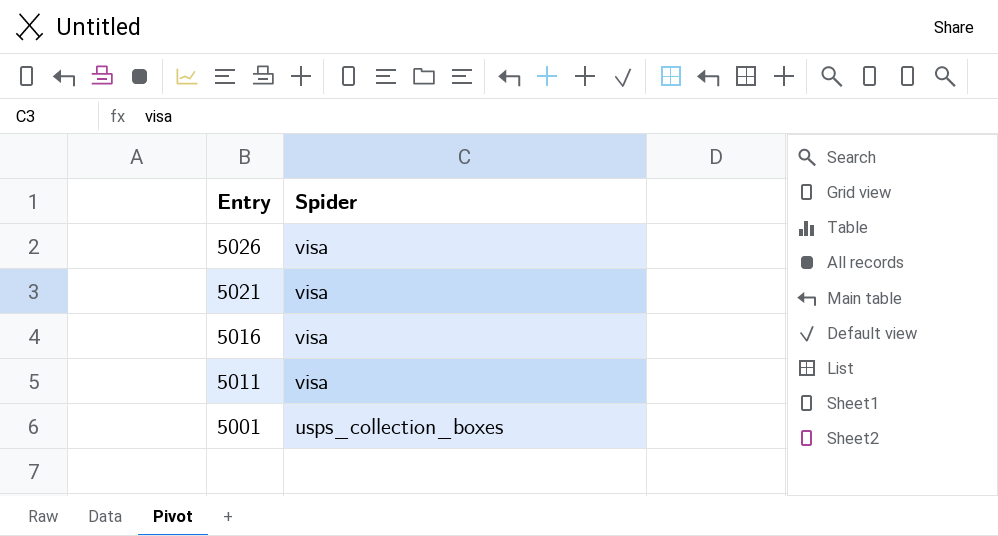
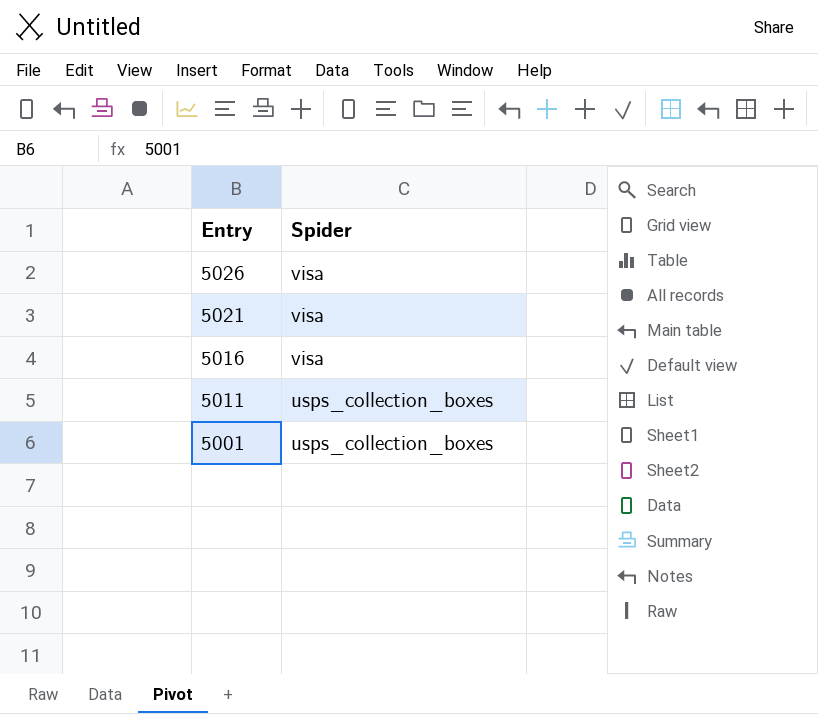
5011 | Spider: visa -> usps_collection_boxes

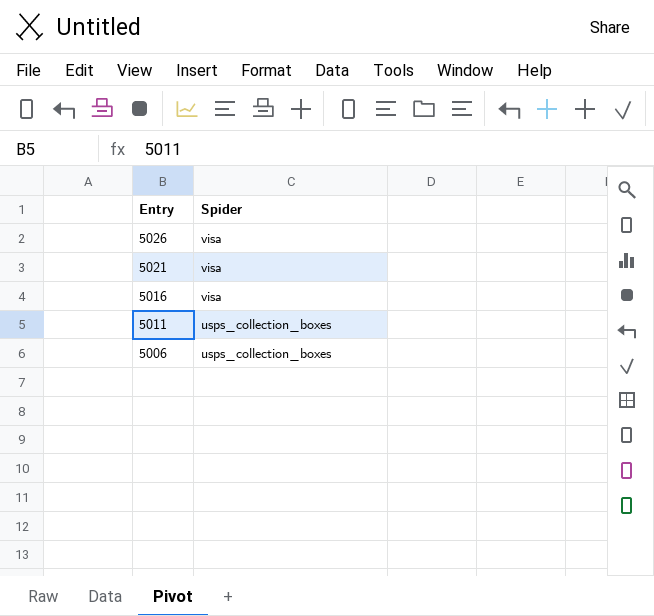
row 5001: usps_collection_boxes -> none
row 5006: none -> usps_collection_boxes

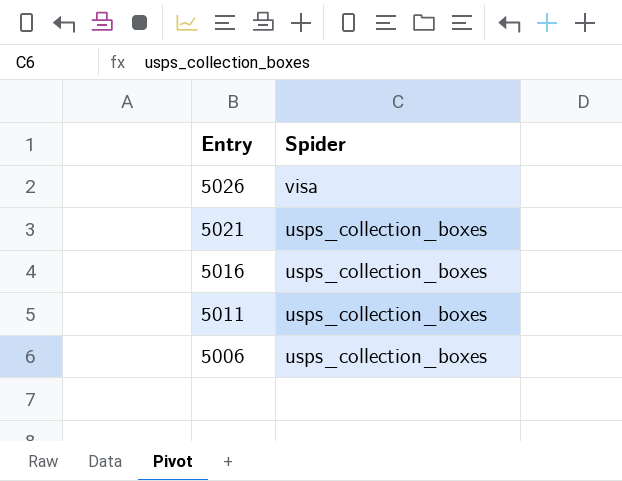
5021 | Spider: visa -> usps_collection_boxes
5016 | Spider: visa -> usps_collection_boxes

